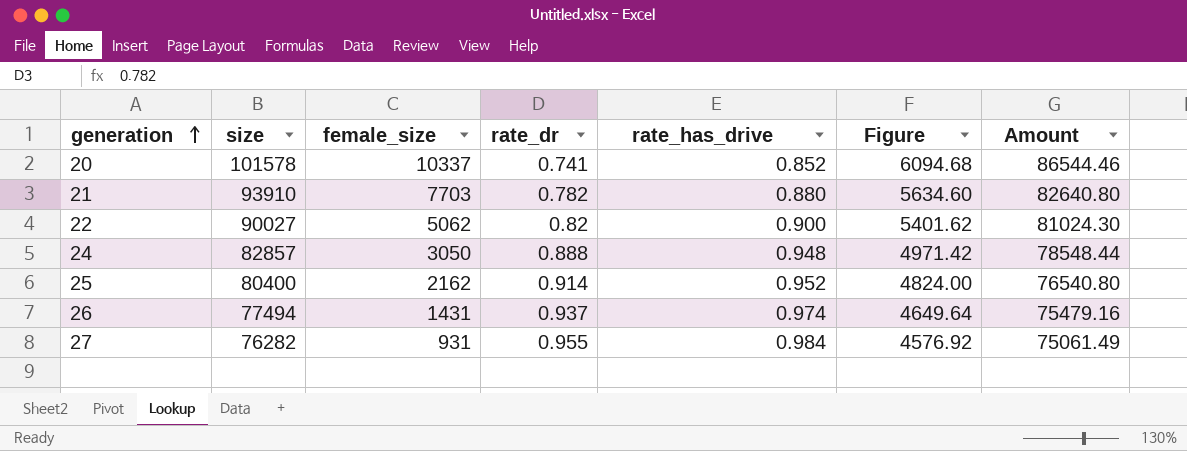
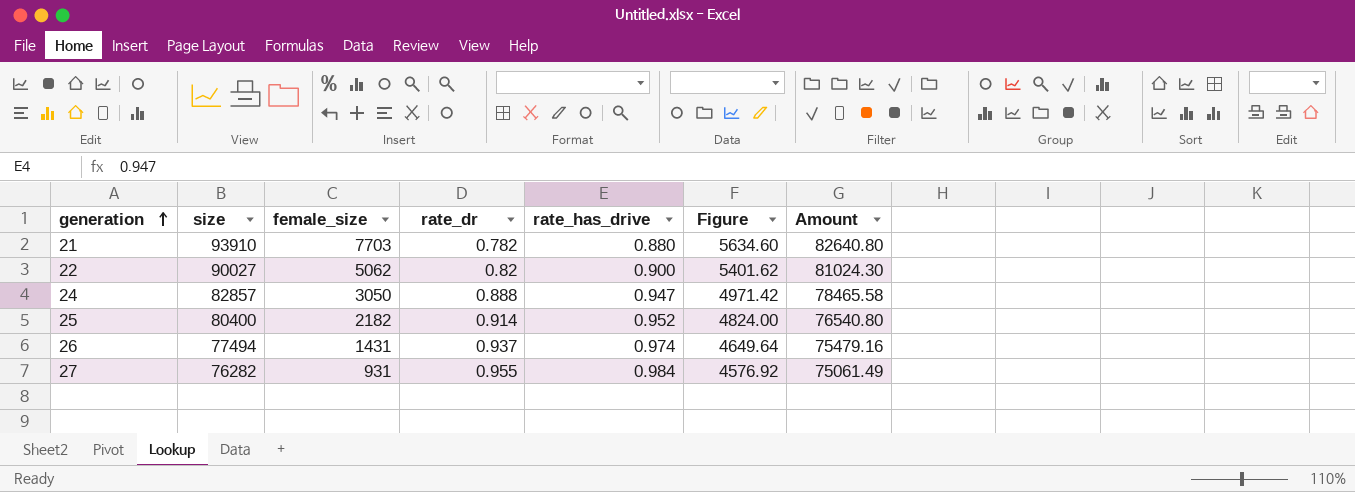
row 20: 101578 | 10337 | 0.741 | 0.852 | 6094.68 | 86544.46 -> none
24 | rate_has_drive: 0.948 -> 0.947
24 | Amount: 78548.44 -> 78465.58
25 | female_size: 2162 -> 2182

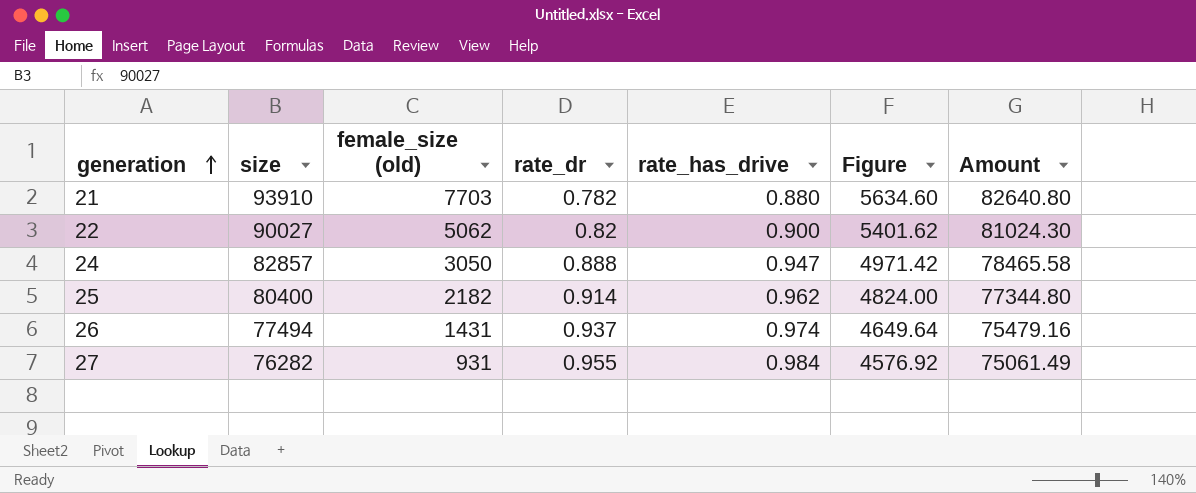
column name: female_size -> female_size (old)
25 | rate_has_drive: 0.952 -> 0.962
25 | Amount: 76540.80 -> 77344.80

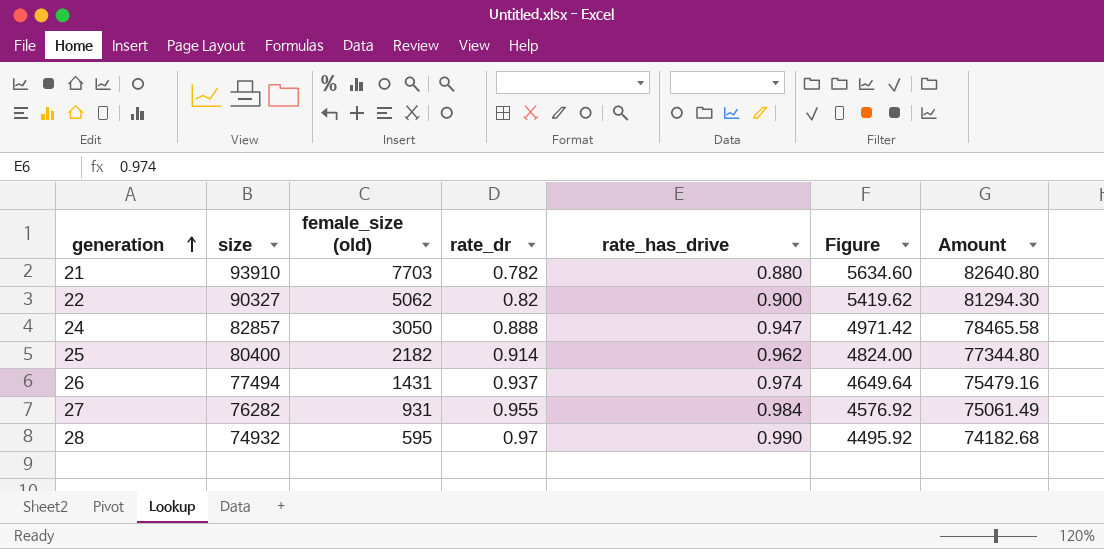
22 | size: 90027 -> 90327
22 | Figure: 5401.62 -> 5419.62
22 | Amount: 81024.30 -> 81294.30
row 28: none -> 74932 | 595 | 0.97 | 0.990 | 4495.92 | 74182.68

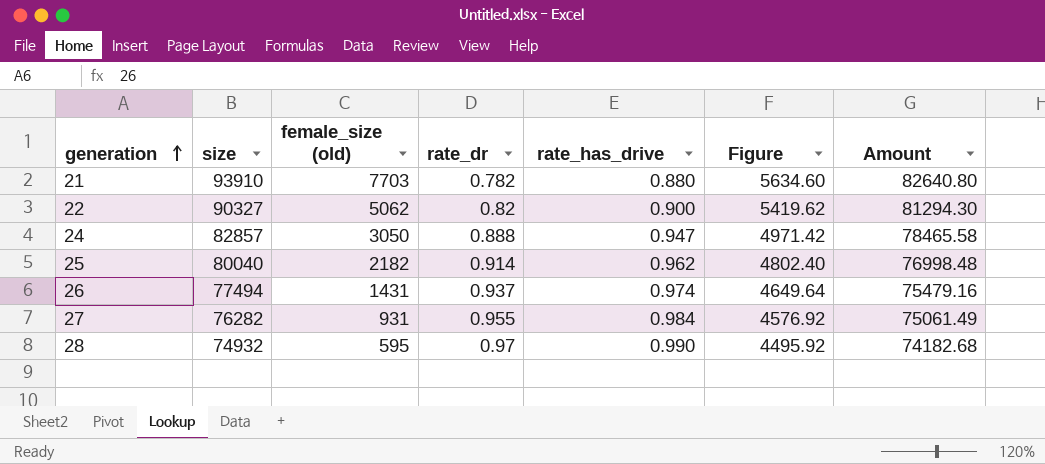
25 | size: 80400 -> 80040
25 | Figure: 4824.00 -> 4802.40
25 | Amount: 77344.80 -> 76998.48

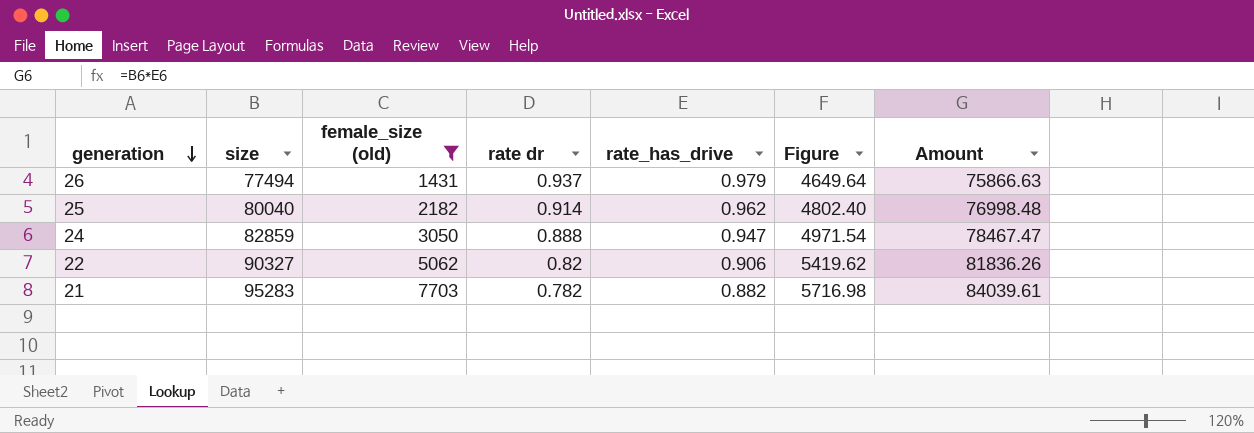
filter: none -> female_size (old) >= 1431
row order: generation ascending -> generation descending
column name: rate_dr -> rate dr
26 | rate_has_drive: 0.974 -> 0.979
26 | Amount: 75479.16 -> 75866.63
24 | size: 82857 -> 82859
24 | Figure: 4971.42 -> 4971.54
24 | Amount: 78465.58 -> 78467.47
22 | rate_has_drive: 0.900 -> 0.906
22 | Amount: 81294.30 -> 81836.26
21 | size: 93910 -> 95283
21 | rate_has_drive: 0.880 -> 0.882
21 | Figure: 5634.60 -> 5716.98
21 | Amount: 82640.80 -> 84039.61

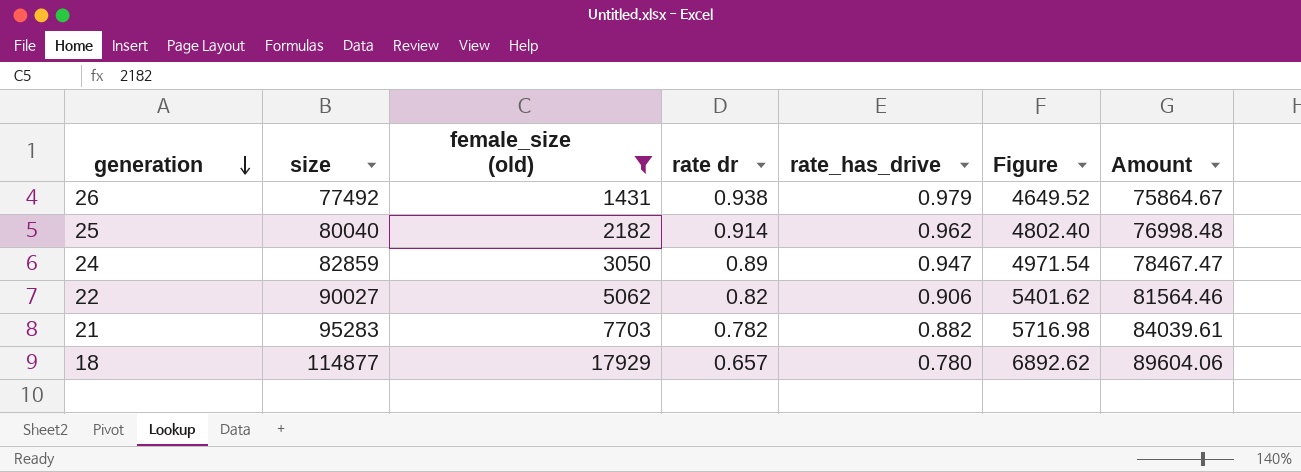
26 | size: 77494 -> 77492
26 | rate dr: 0.937 -> 0.938
26 | Figure: 4649.64 -> 4649.52
26 | Amount: 75866.63 -> 75864.67
24 | rate dr: 0.888 -> 0.89
22 | size: 90327 -> 90027
22 | Figure: 5419.62 -> 5401.62
22 | Amount: 81836.26 -> 81564.46
row 18: none -> 114877 | 17929 | 0.657 | 0.780 | 6892.62 | 89604.06

